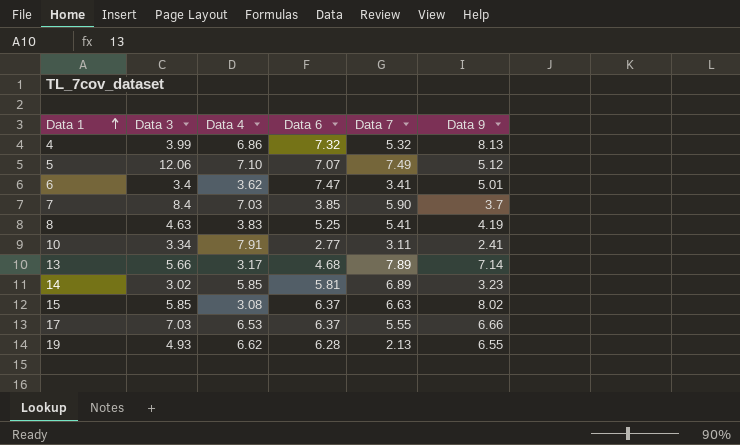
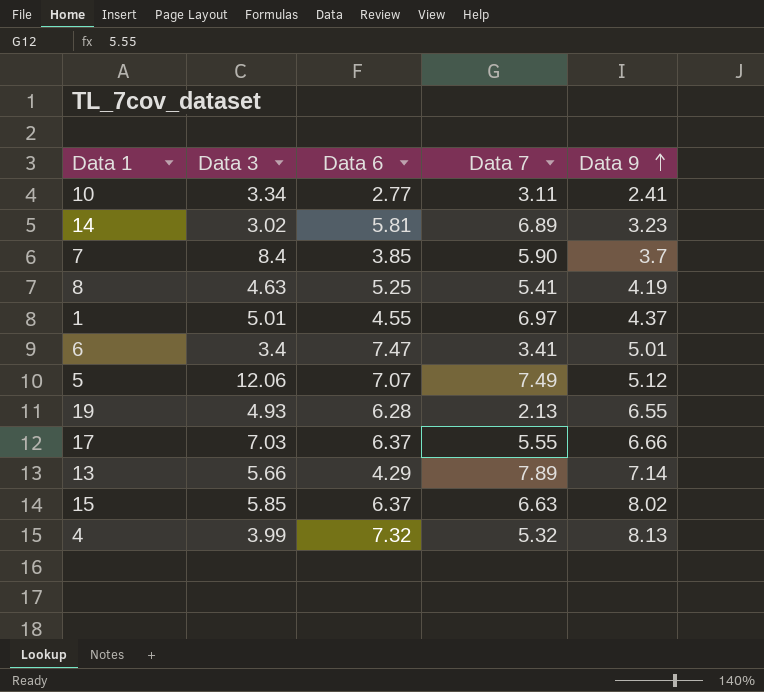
row order: Data 1 ascending -> Data 9 ascending
column Data 4 | position: 3 -> none
row 1: none -> 5.01 | 4.55 | 6.97 | 4.37
13 | Data 6: 4.68 -> 4.29

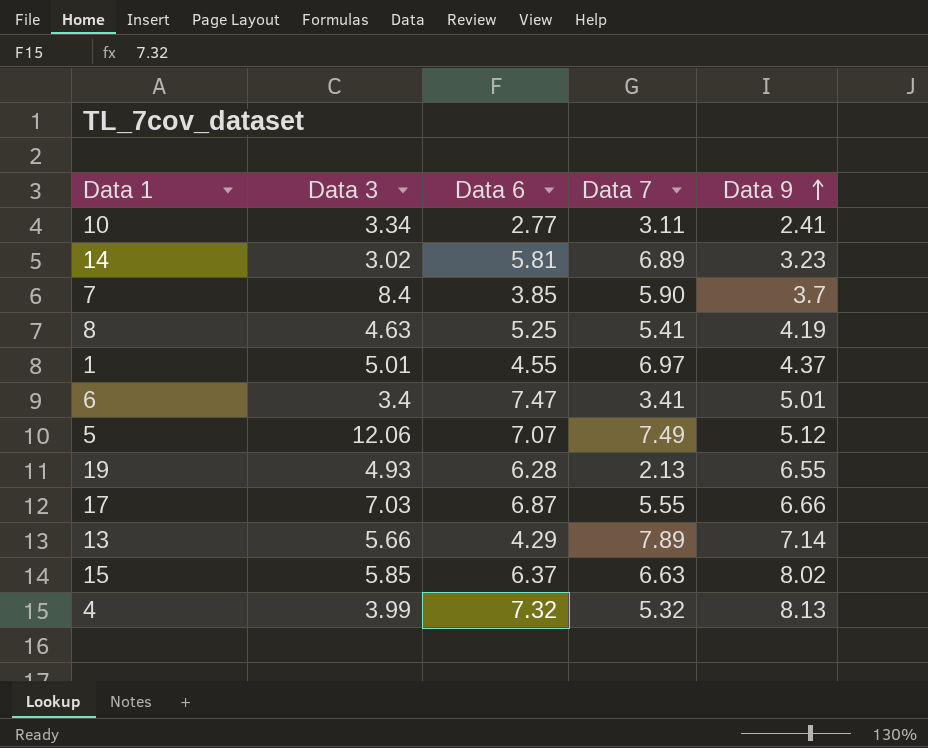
17 | Data 6: 6.37 -> 6.87

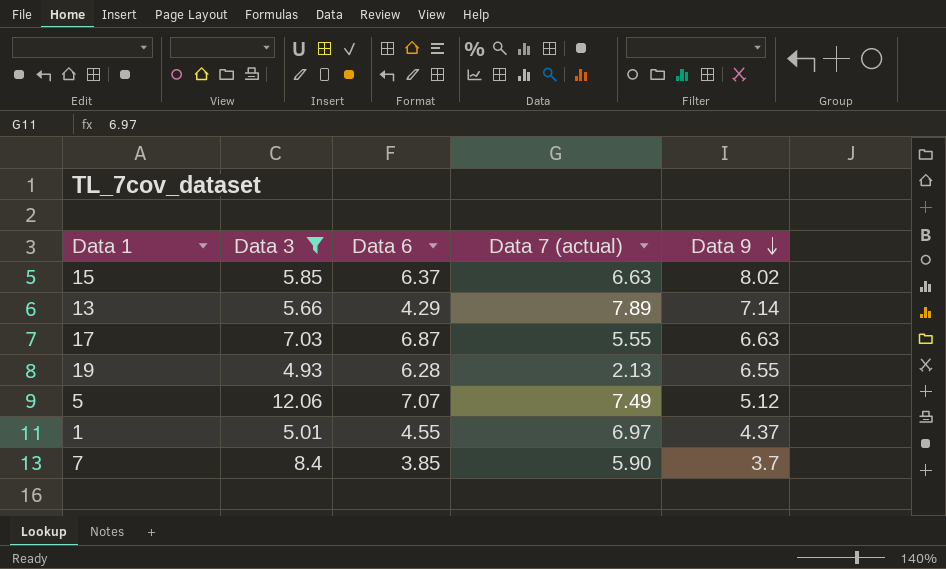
filter: none -> Data 3 >= 4.93
row order: Data 9 ascending -> Data 9 descending
column name: Data 7 -> Data 7 (actual)
17 | Data 9: 6.66 -> 6.63

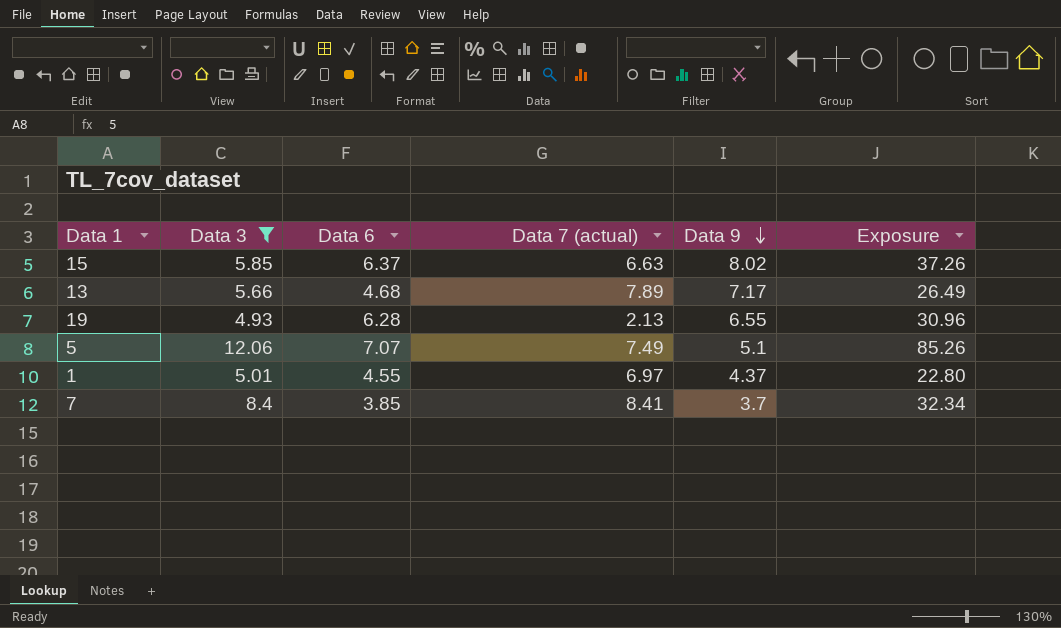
column Exposure | formula: none -> [Data 3] * [Data 6]
row 17: 7.03 | 6.87 | 5.55 | 6.63 -> none
13 | Data 6: 4.29 -> 4.68
13 | Data 9: 7.14 -> 7.17
5 | Data 9: 5.12 -> 5.1
7 | Data 7 (actual): 5.90 -> 8.41

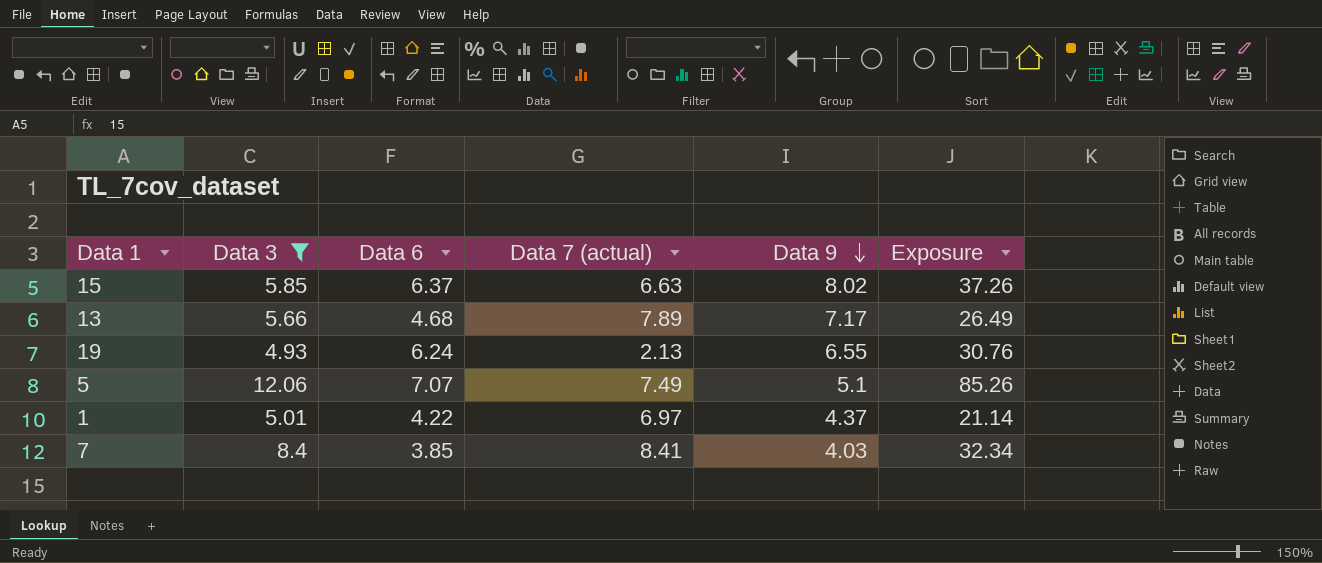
19 | Data 6: 6.28 -> 6.24
19 | Exposure: 30.96 -> 30.76
1 | Data 6: 4.55 -> 4.22
1 | Exposure: 22.80 -> 21.14
7 | Data 9: 3.7 -> 4.03

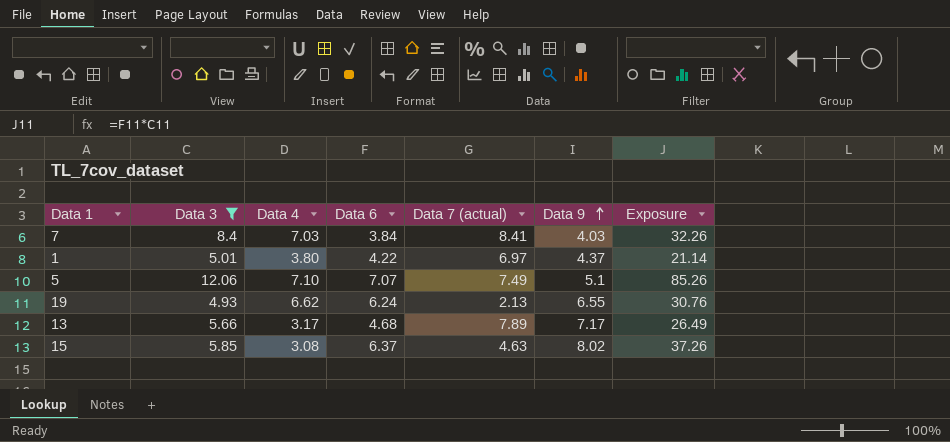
row order: Data 9 descending -> Data 9 ascending
column Data 4 | position: none -> 3
7 | Data 6: 3.85 -> 3.84
7 | Exposure: 32.34 -> 32.26
15 | Data 7 (actual): 6.63 -> 4.63

